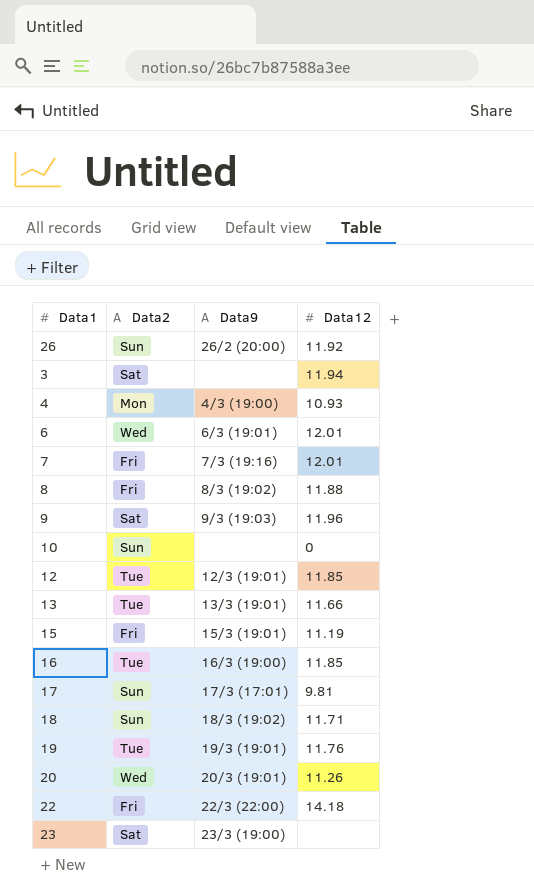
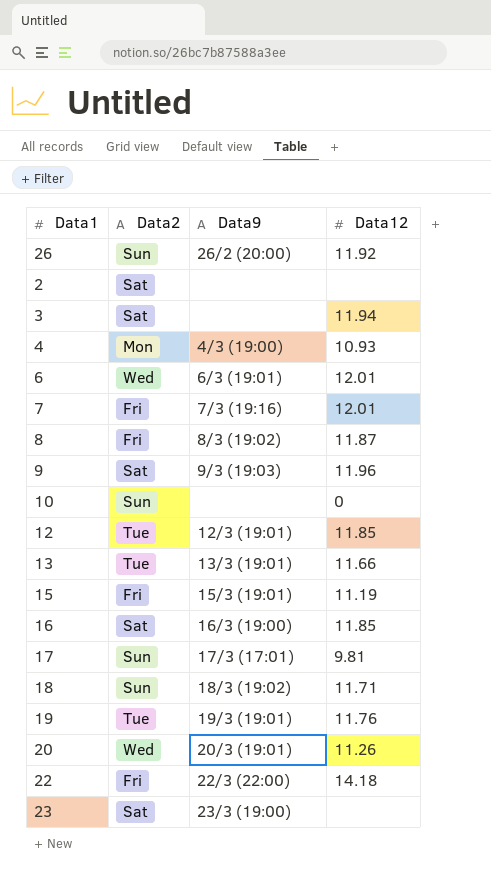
row 2: none -> Sat | none | none
8 | Data12: 11.88 -> 11.87
16 | Data2: Tue -> Sat

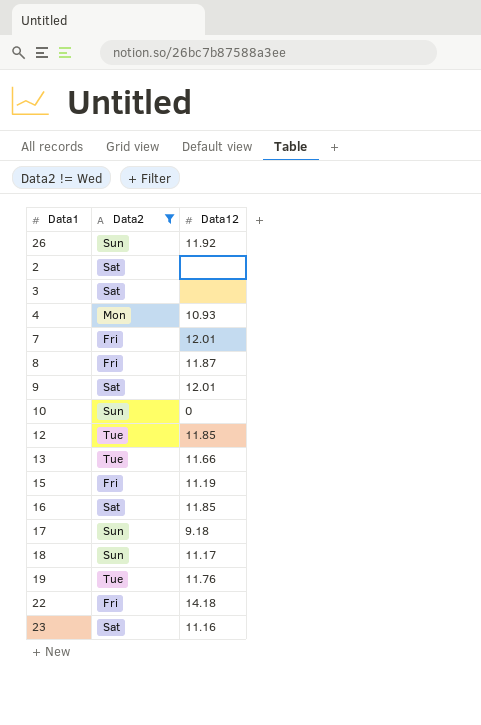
filter: none -> Data2 != Wed
column Data9 | position: 3 -> none
3 | Data12: 11.94 -> none
9 | Data12: 11.96 -> 12.01
17 | Data12: 9.81 -> 9.18
18 | Data12: 11.71 -> 11.17
23 | Data12: none -> 11.16

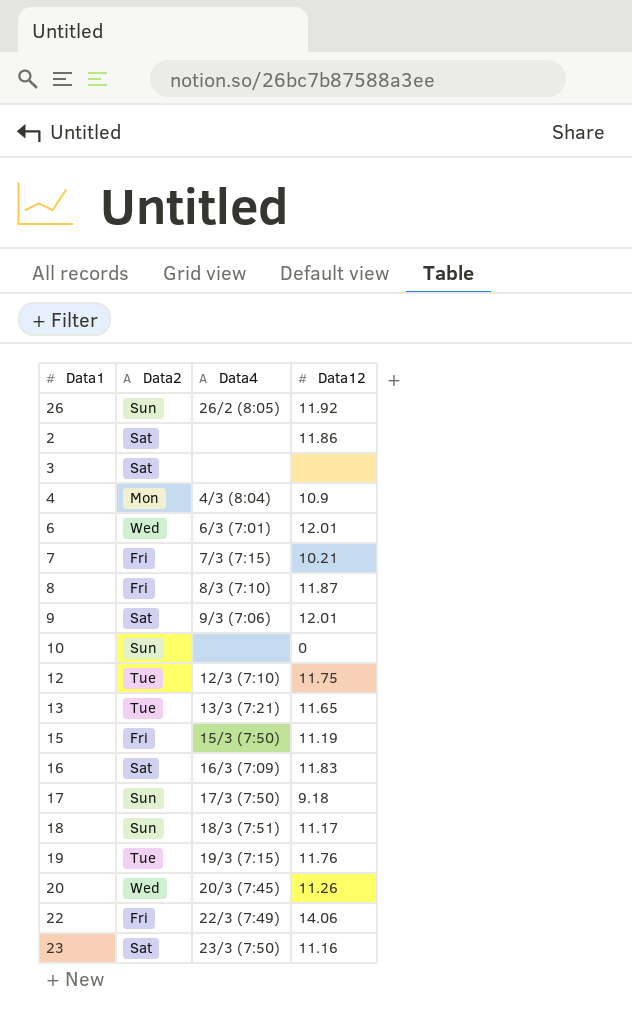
filter: Data2 != Wed -> none
column Data4 | position: none -> 3
2 | Data12: none -> 11.86
4 | Data12: 10.93 -> 10.9
7 | Data12: 12.01 -> 10.21
12 | Data12: 11.85 -> 11.75
13 | Data12: 11.66 -> 11.65
16 | Data12: 11.85 -> 11.83
22 | Data12: 14.18 -> 14.06

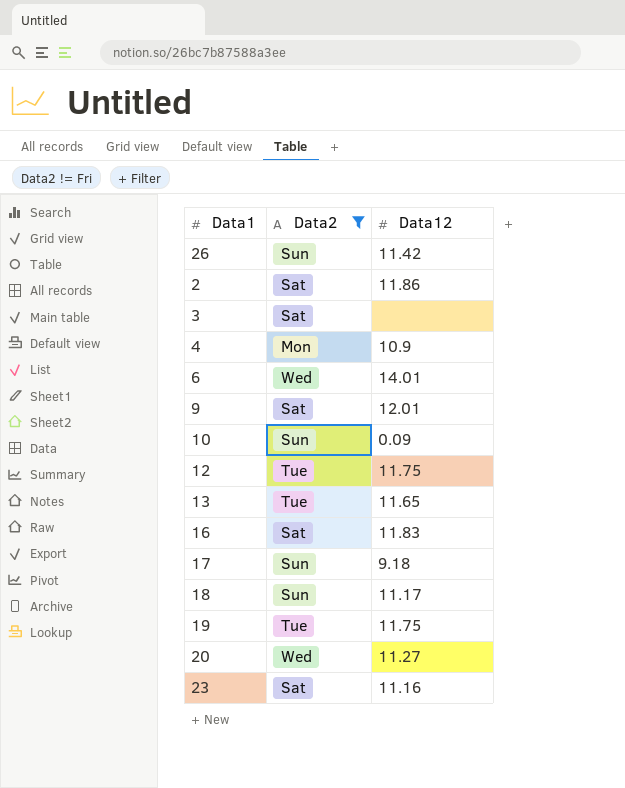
filter: none -> Data2 != Fri
column Data4 | position: 3 -> none
26 | Data12: 11.92 -> 11.42
6 | Data12: 12.01 -> 14.01
10 | Data12: 0 -> 0.09
19 | Data12: 11.76 -> 11.75
20 | Data12: 11.26 -> 11.27

